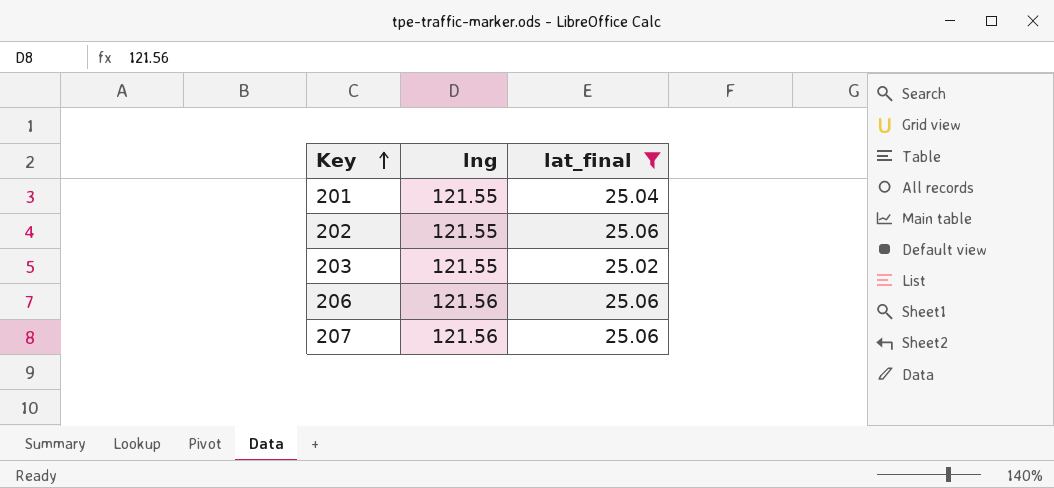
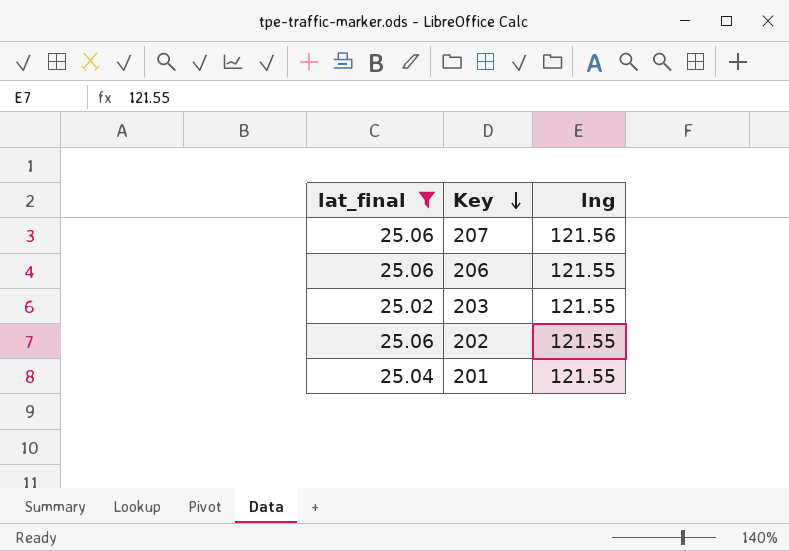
row order: Key ascending -> Key descending
column lat_final | position: 3 -> 1
206 | lng: 121.56 -> 121.55

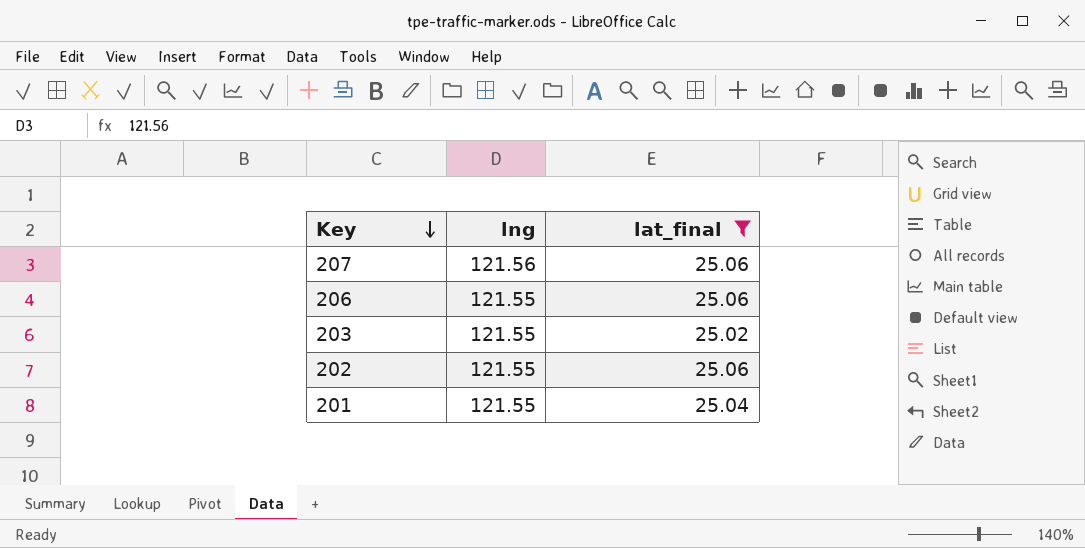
column lat_final | position: 1 -> 3

